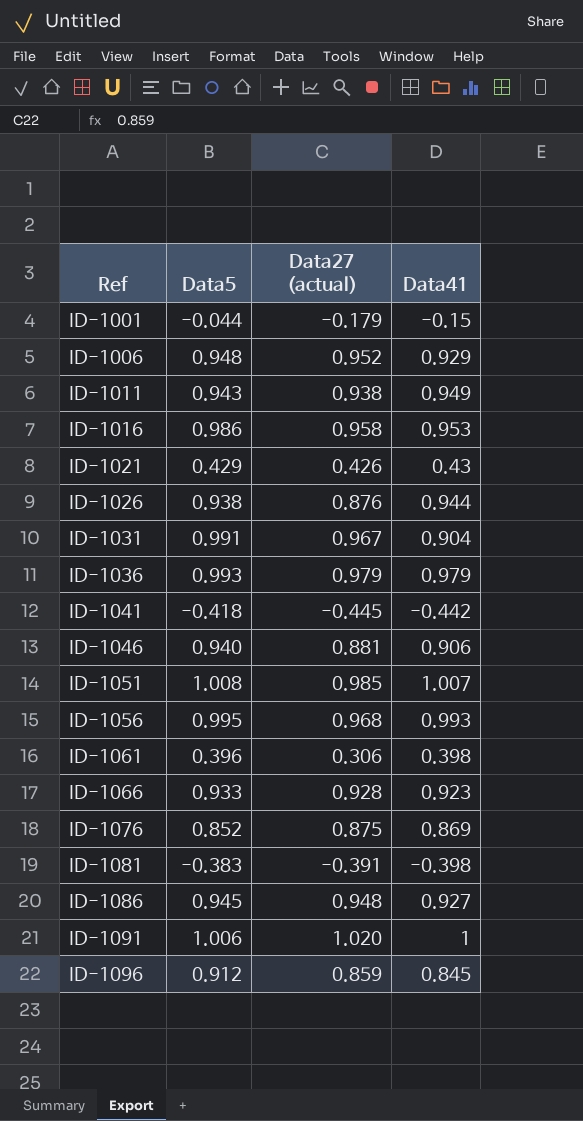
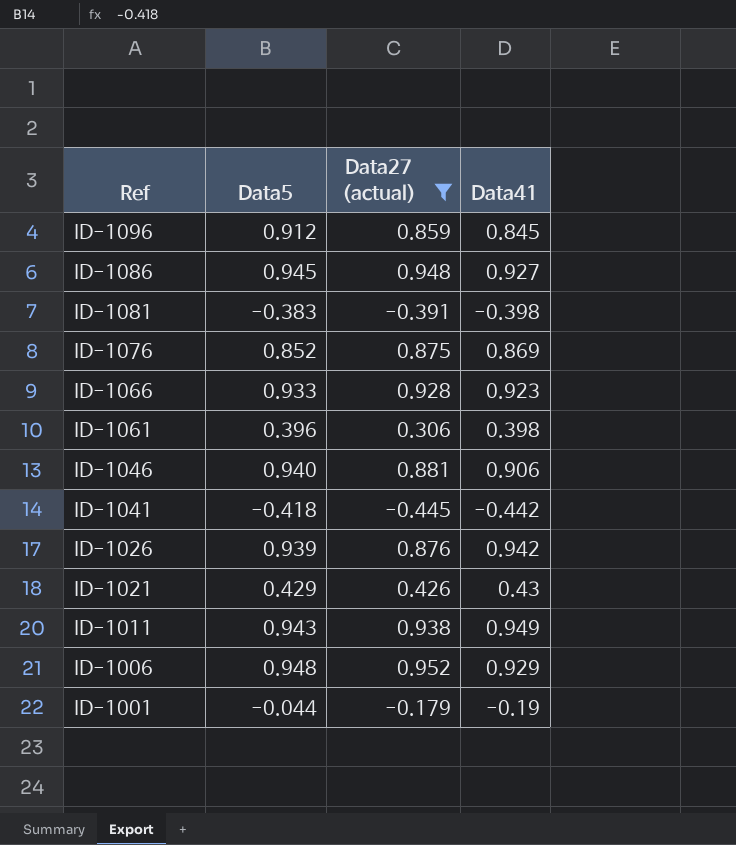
filter: none -> Data27 (actual) <= 0.952
row order: Ref ascending -> Ref descending
ID-1026 | Data5: 0.938 -> 0.939
ID-1026 | Data41: 0.944 -> 0.942
ID-1001 | Data41: -0.15 -> -0.19

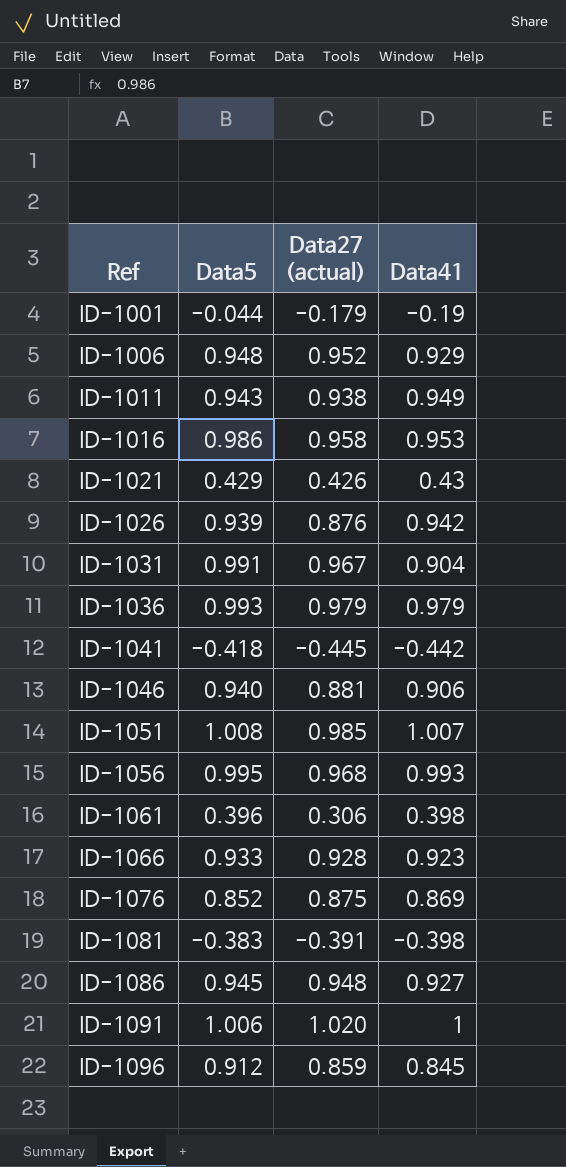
filter: Data27 (actual) <= 0.952 -> none
row order: Ref descending -> Ref ascending

